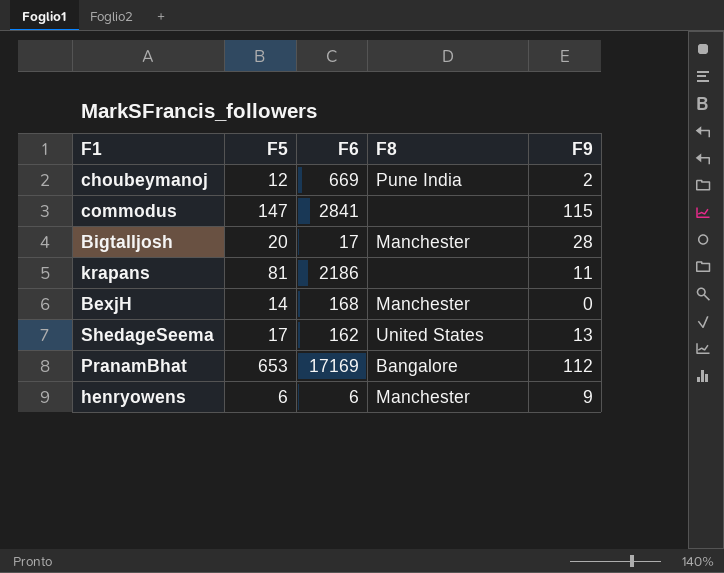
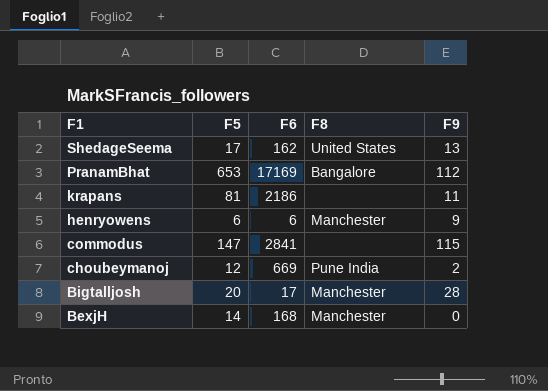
row order: none -> F1 descending

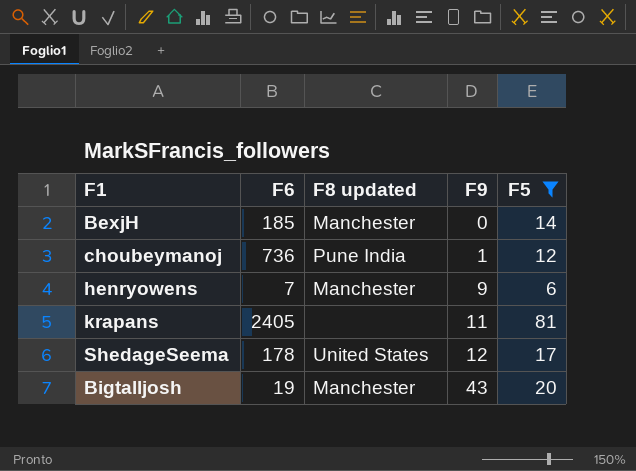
filter: none -> F5 <= 81
row order: F1 descending -> F9 ascending
column name: F8 -> F8 updated
column F5 | position: 2 -> 5
BexjH | F6: 168 -> 185
choubeymanoj | F6: 669 -> 736
choubeymanoj | F9: 2 -> 1
henryowens | F6: 6 -> 7
krapans | F6: 2186 -> 2405
ShedageSeema | F6: 162 -> 178
ShedageSeema | F9: 13 -> 12
Bigtalljosh | F6: 17 -> 19
Bigtalljosh | F9: 28 -> 43

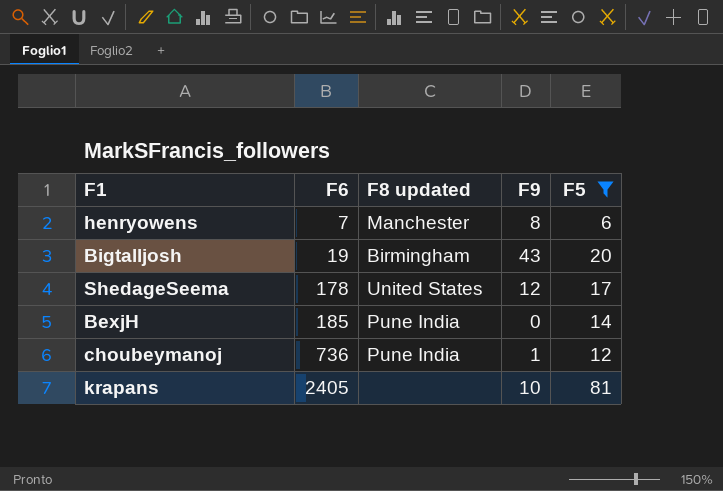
row order: F9 ascending -> F6 ascending
henryowens | F9: 9 -> 8
Bigtalljosh | F8 updated: Manchester -> Birmingham
BexjH | F8 updated: Manchester -> Pune India
krapans | F9: 11 -> 10

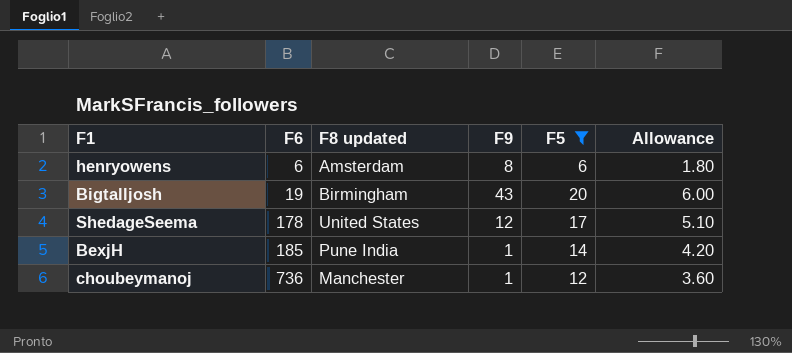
column Allowance | formula: none -> [F5] * 0.3
row krapans: 2405 | none | 10 | 81 -> none
henryowens | F6: 7 -> 6
henryowens | F8 updated: Manchester -> Amsterdam
BexjH | F9: 0 -> 1
choubeymanoj | F8 updated: Pune India -> Manchester

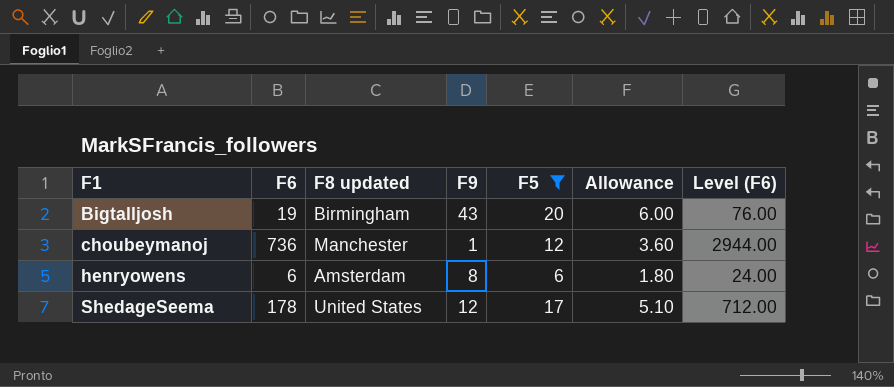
row order: F6 ascending -> F1 ascending
column Level (F6) | formula: none -> [F6] * 4
row BexjH: 185 | Pune India | 1 | 14 | 4.20 -> none

